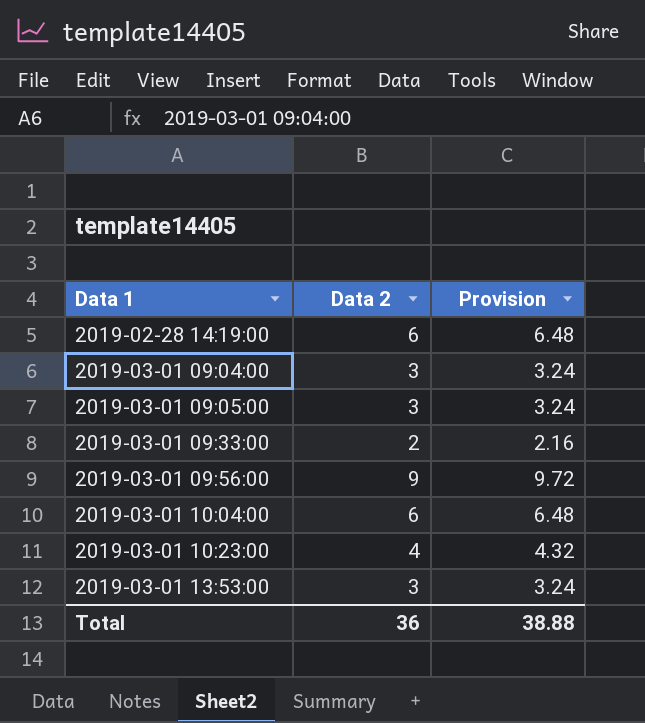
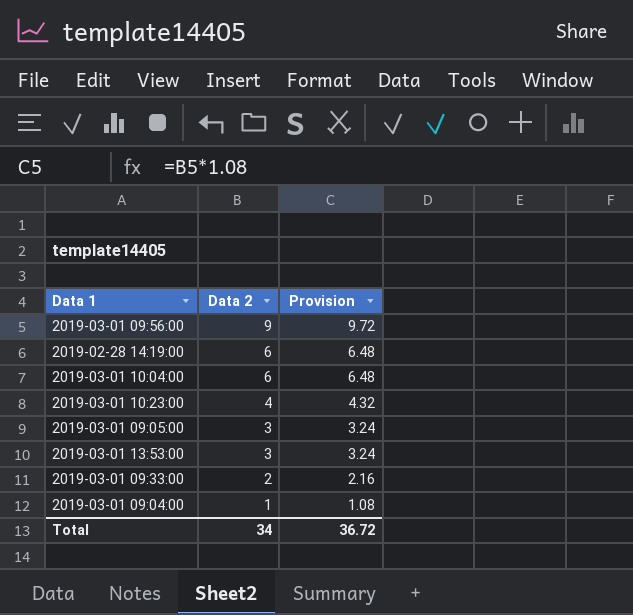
row order: Data 1 ascending -> Data 2 descending
2019-03-01 09:04:00 | Data 2: 3 -> 1
2019-03-01 09:04:00 | Provision: 3.24 -> 1.08
Total | Data 2: 36 -> 34
Total | Provision: 38.88 -> 36.72

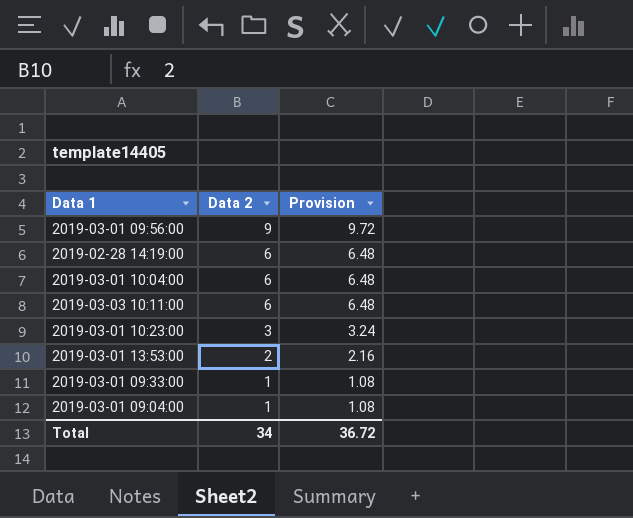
row 2019-03-01 09:05:00: 3 | 3.24 -> none
row 2019-03-03 10:11:00: none -> 6 | 6.48
2019-03-01 10:23:00 | Data 2: 4 -> 3
2019-03-01 10:23:00 | Provision: 4.32 -> 3.24
2019-03-01 13:53:00 | Data 2: 3 -> 2
2019-03-01 13:53:00 | Provision: 3.24 -> 2.16
2019-03-01 09:33:00 | Data 2: 2 -> 1
2019-03-01 09:33:00 | Provision: 2.16 -> 1.08

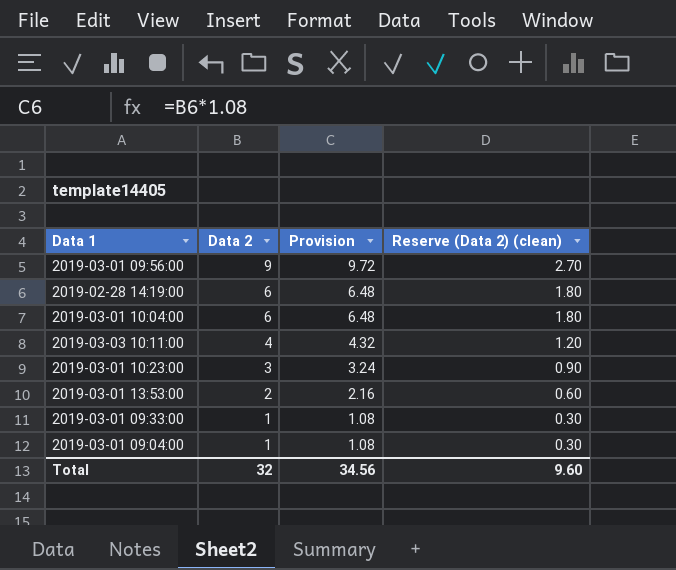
column Reserve (Data 2) (clean) | formula: none -> [Data 2] * 0.3
2019-03-03 10:11:00 | Data 2: 6 -> 4
2019-03-03 10:11:00 | Provision: 6.48 -> 4.32
Total | Data 2: 34 -> 32
Total | Provision: 36.72 -> 34.56

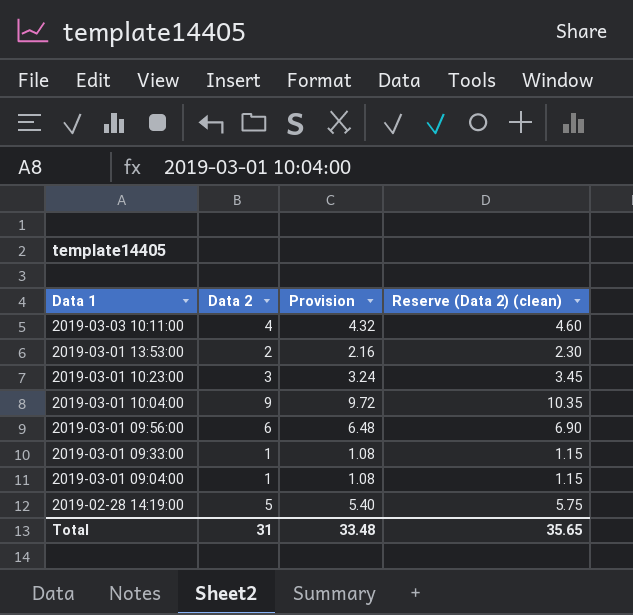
row order: Data 2 descending -> Data 1 descending
column Reserve (Data 2) (clean) | formula: [Data 2] * 0.3 -> [Data 2] * 1.15
2019-03-01 10:04:00 | Data 2: 6 -> 9
2019-03-01 10:04:00 | Provision: 6.48 -> 9.72
2019-03-01 09:56:00 | Data 2: 9 -> 6
2019-03-01 09:56:00 | Provision: 9.72 -> 6.48
2019-02-28 14:19:00 | Data 2: 6 -> 5
2019-02-28 14:19:00 | Provision: 6.48 -> 5.40
Total | Data 2: 32 -> 31
Total | Provision: 34.56 -> 33.48
Total | Reserve (Data 2) (clean): 9.60 -> 35.65

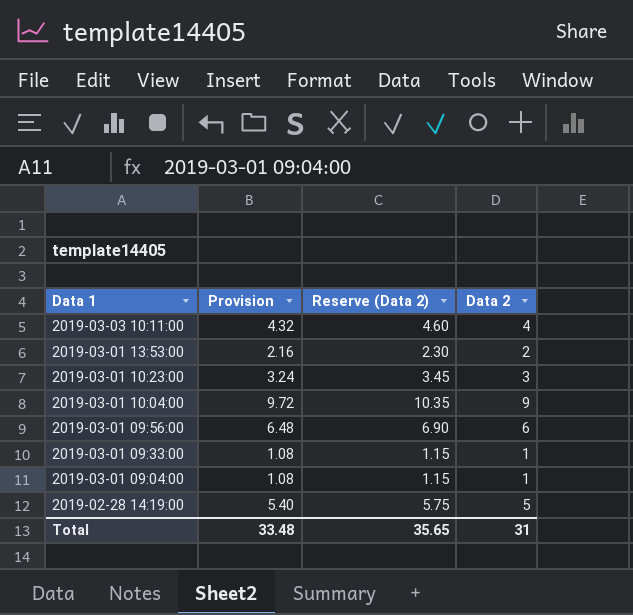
column name: Reserve (Data 2) (clean) -> Reserve (Data 2)
column Data 2 | position: 2 -> 4

